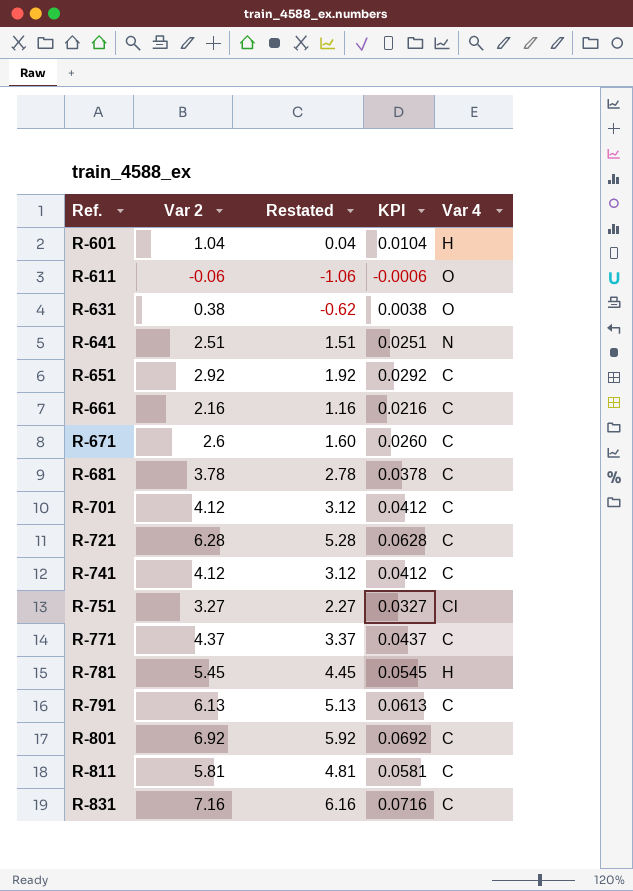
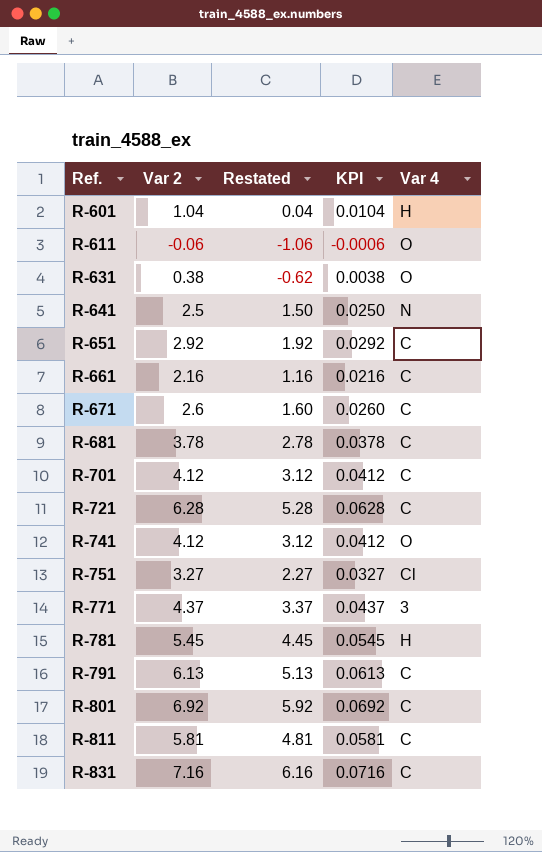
R-641 | Var 2: 2.51 -> 2.5
R-641 | Restated: 1.51 -> 1.50
R-641 | KPI: 0.0251 -> 0.0250
R-741 | Var 4: C -> O
R-771 | Var 4: C -> 3

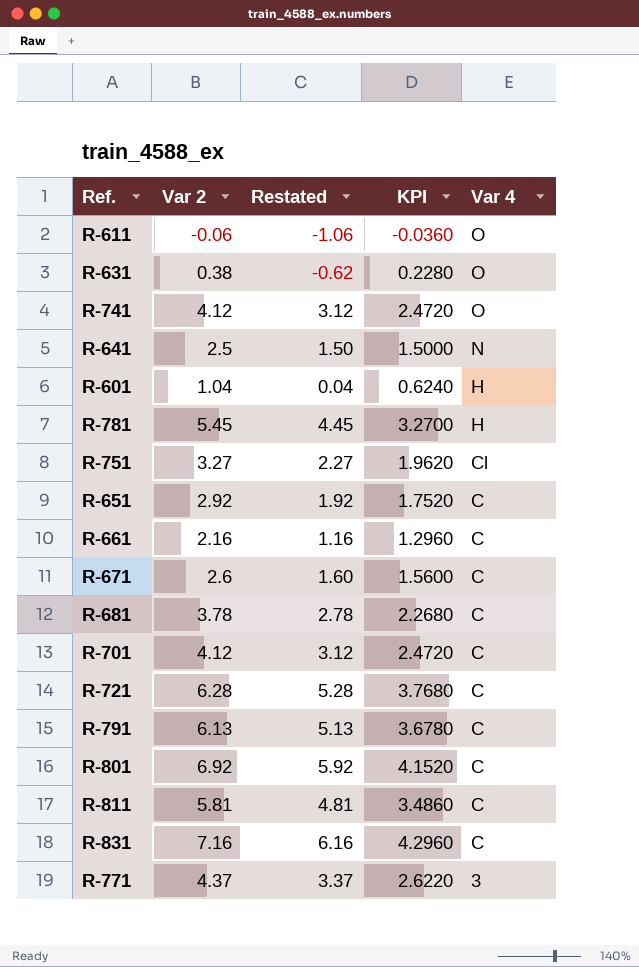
row order: Ref. ascending -> Var 4 descending
column KPI | formula: [Var 2] * 0.01 -> [Var 2] * 0.6

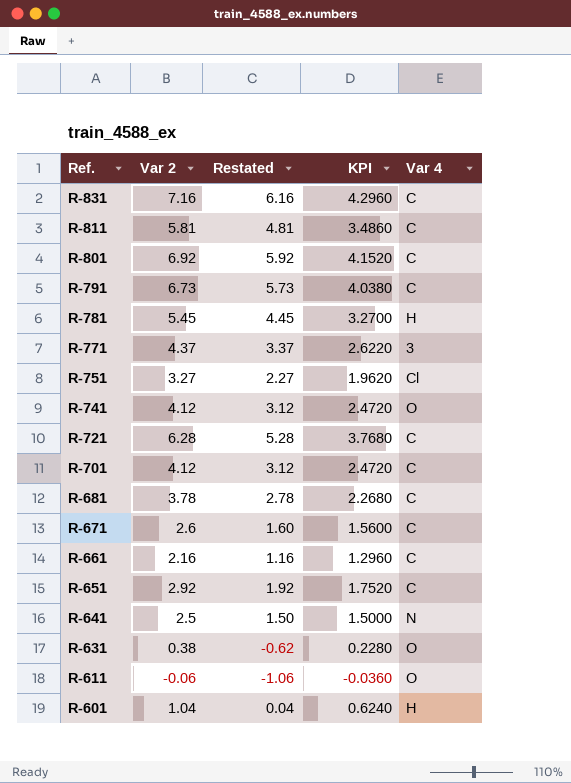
row order: Var 4 descending -> Ref. descending
R-791 | Var 2: 6.13 -> 6.73
R-791 | Restated: 5.13 -> 5.73
R-791 | KPI: 3.6780 -> 4.0380

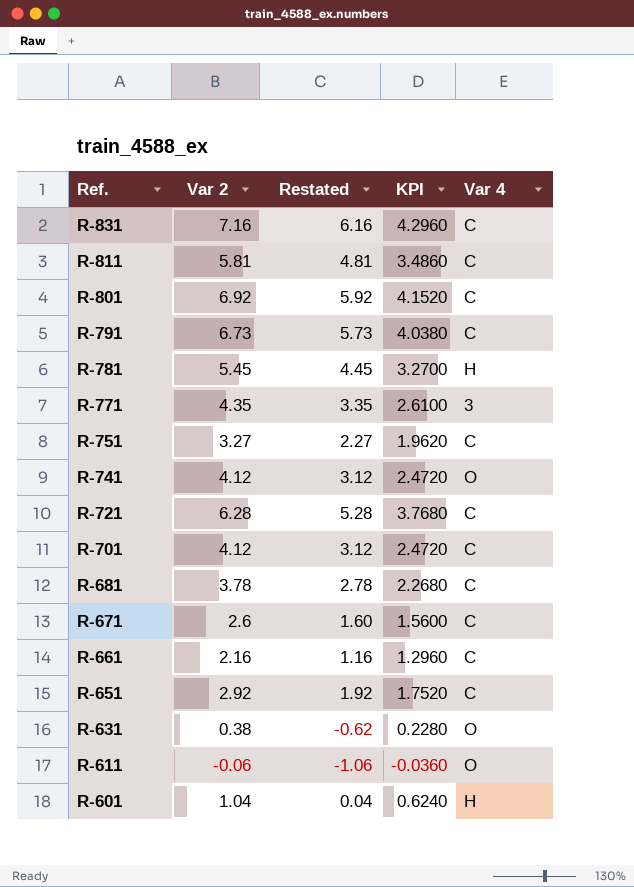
row R-641: 2.5 | 1.50 | 1.5000 | N -> none
R-771 | Var 2: 4.37 -> 4.35
R-771 | Restated: 3.37 -> 3.35
R-771 | KPI: 2.6220 -> 2.6100
R-751 | Var 4: Cl -> C

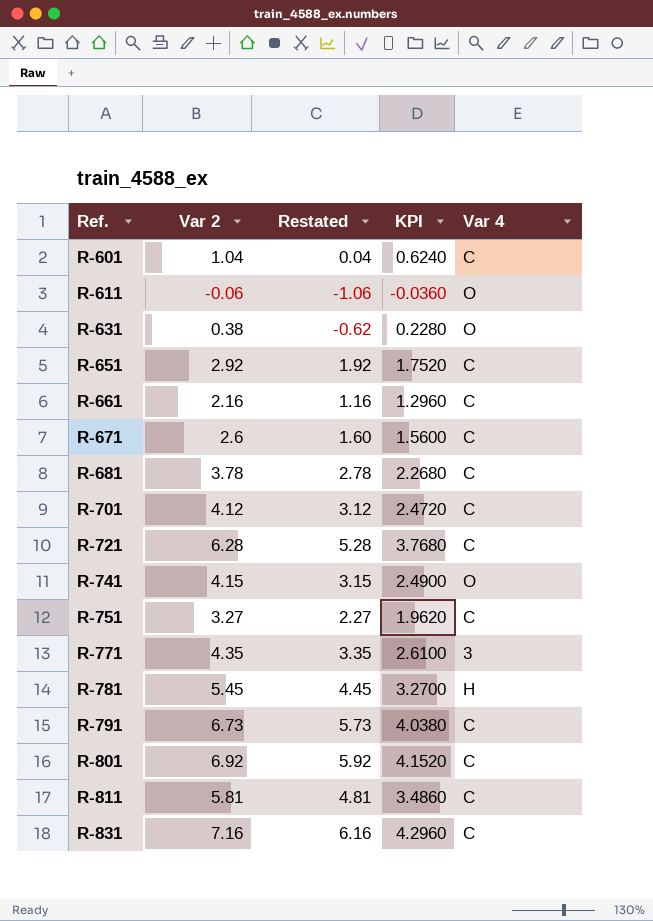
row order: Ref. descending -> Ref. ascending
R-601 | Var 4: H -> C
R-741 | Var 2: 4.12 -> 4.15
R-741 | Restated: 3.12 -> 3.15
R-741 | KPI: 2.4720 -> 2.4900

